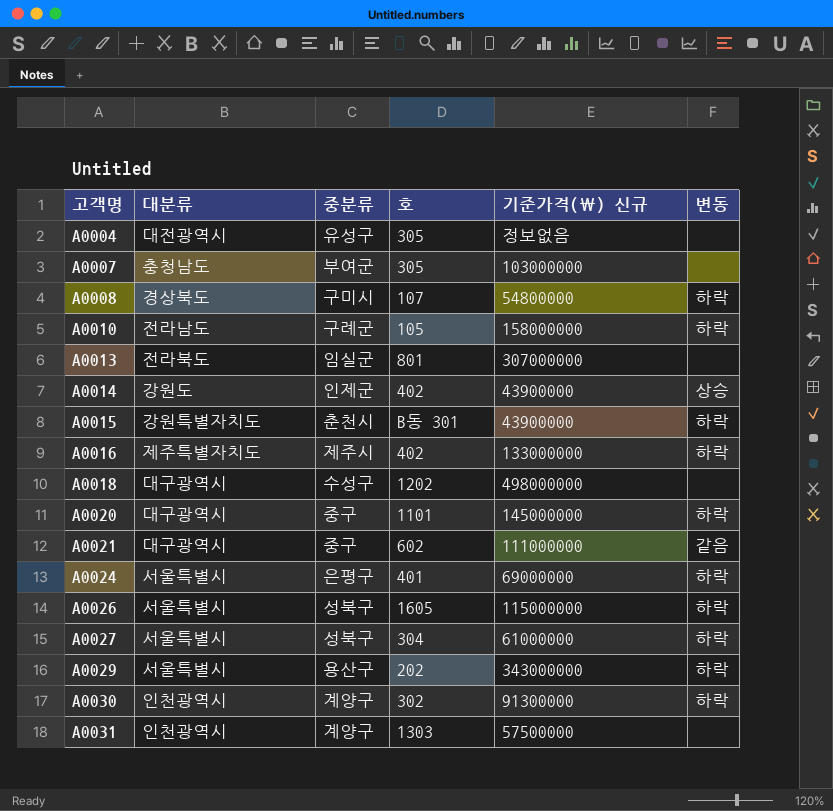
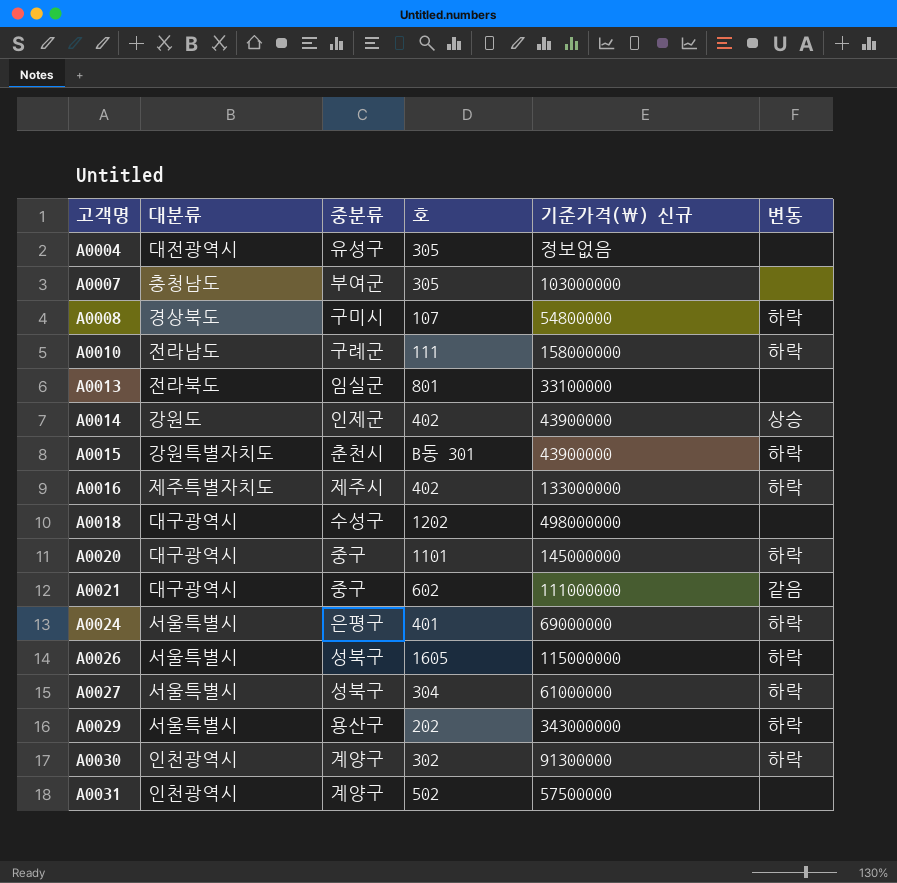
A0010 | 호: 105 -> 111
A0013 | 기준가격(￦) 신규: 307000000 -> 33100000
A0031 | 호: 1303 -> 502

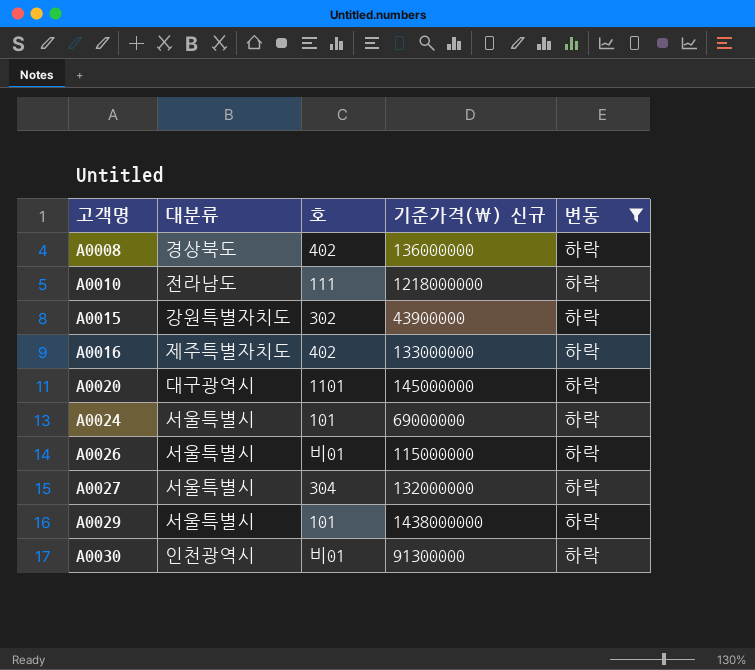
filter: none -> 변동 = 하락
column 중분류 | position: 3 -> none
A0008 | 호: 107 -> 402
A0008 | 기준가격(￦) 신규: 54800000 -> 136000000
A0010 | 기준가격(￦) 신규: 158000000 -> 1218000000
A0015 | 호: B동 301 -> 302
A0024 | 호: 401 -> 101
A0026 | 호: 1605 -> 비01
A0027 | 기준가격(￦) 신규: 61000000 -> 132000000
A0029 | 호: 202 -> 101
A0029 | 기준가격(￦) 신규: 343000000 -> 1438000000
A0030 | 호: 302 -> 비01

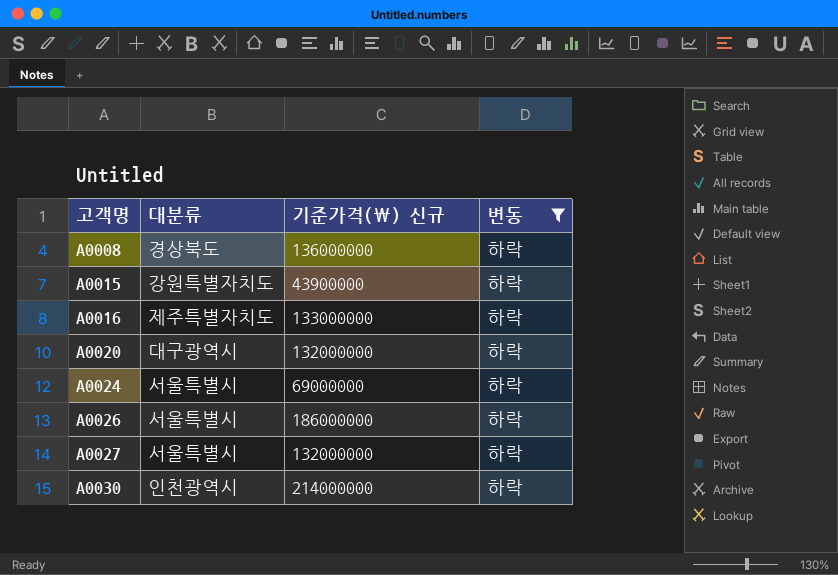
column 호 | position: 3 -> none
row A0010: 전라남도 | 111 | 1218000000 | 하락 -> none
row A0029: 서울특별시 | 101 | 1438000000 | 하락 -> none
A0020 | 기준가격(￦) 신규: 145000000 -> 132000000
A0026 | 기준가격(￦) 신규: 115000000 -> 186000000
A0030 | 기준가격(￦) 신규: 91300000 -> 214000000

